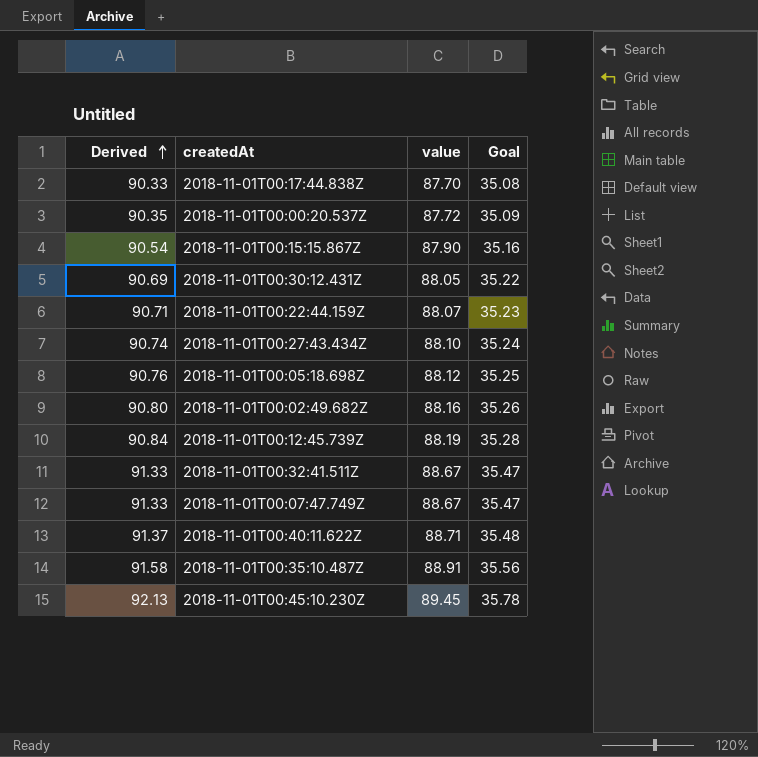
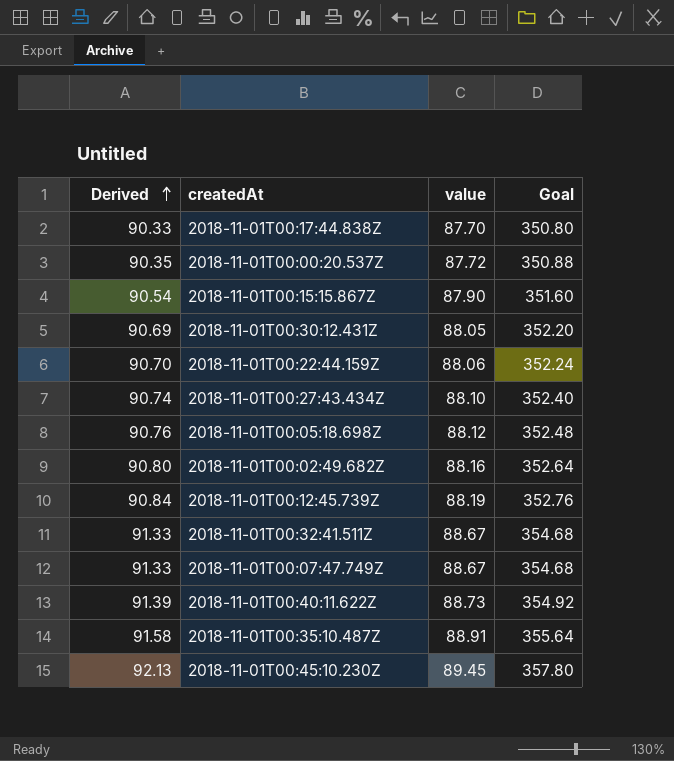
column Goal | formula: [value] * 0.4 -> [value] * 4
2018-11-01T00:22:44.159Z | Derived: 90.71 -> 90.70
2018-11-01T00:22:44.159Z | value: 88.07 -> 88.06
2018-11-01T00:40:11.622Z | Derived: 91.37 -> 91.39
2018-11-01T00:40:11.622Z | value: 88.71 -> 88.73

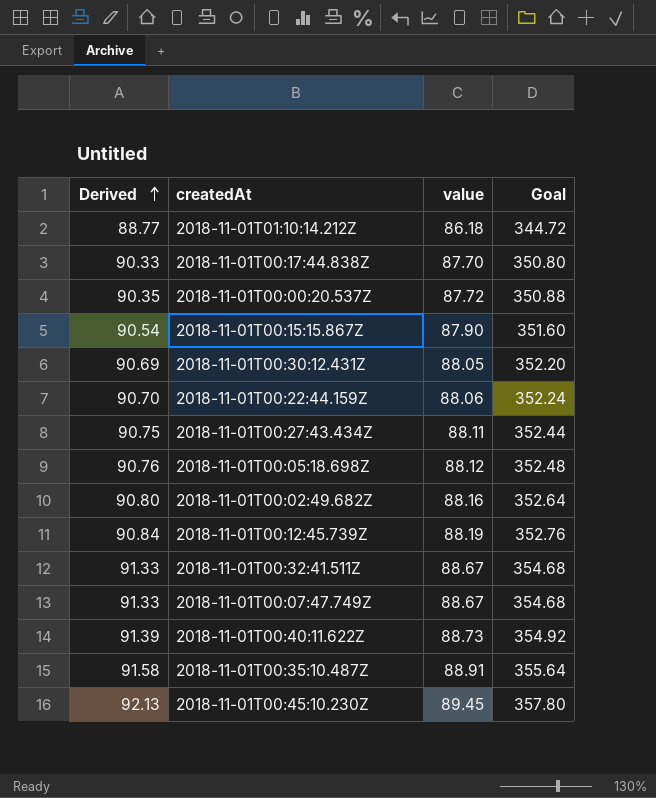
row 2018-11-01T01:10:14.212Z: none -> 88.77 | 86.18 | 344.72
2018-11-01T00:27:43.434Z | Derived: 90.74 -> 90.75
2018-11-01T00:27:43.434Z | value: 88.10 -> 88.11
2018-11-01T00:27:43.434Z | Goal: 352.40 -> 352.44

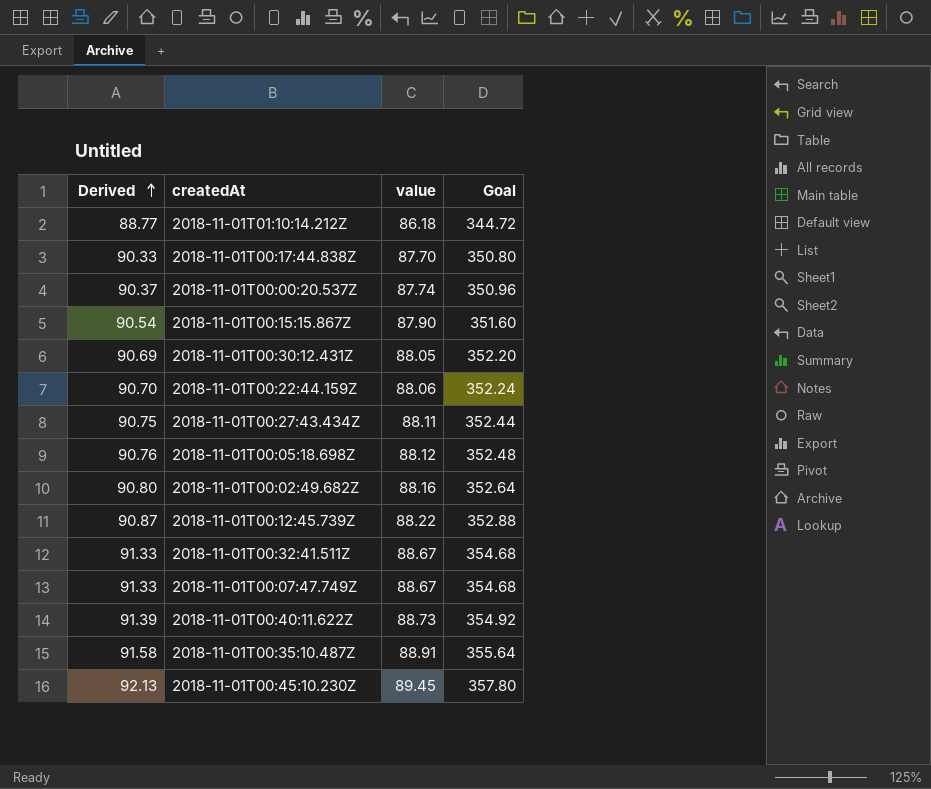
2018-11-01T00:00:20.537Z | Derived: 90.35 -> 90.37
2018-11-01T00:00:20.537Z | value: 87.72 -> 87.74
2018-11-01T00:00:20.537Z | Goal: 350.88 -> 350.96
2018-11-01T00:12:45.739Z | Derived: 90.84 -> 90.87
2018-11-01T00:12:45.739Z | value: 88.19 -> 88.22
2018-11-01T00:12:45.739Z | Goal: 352.76 -> 352.88

